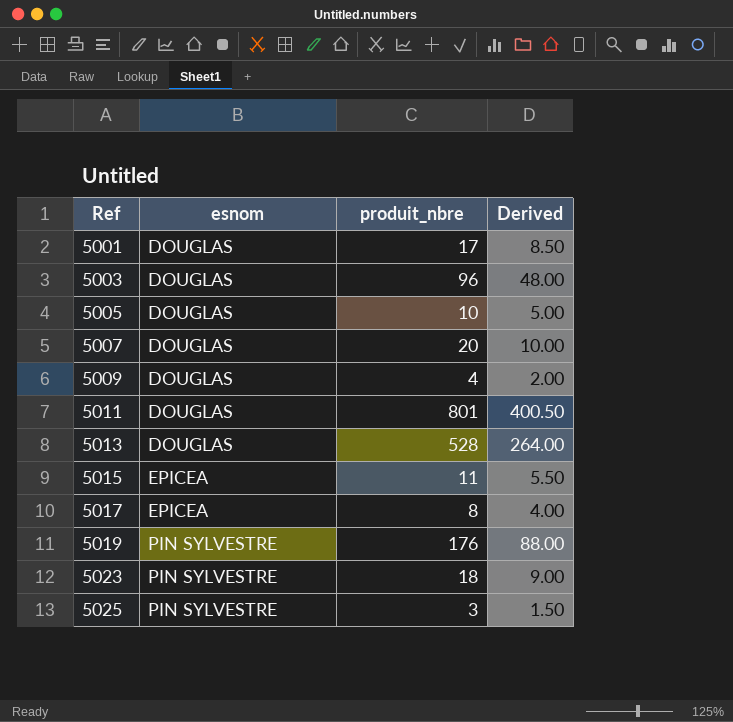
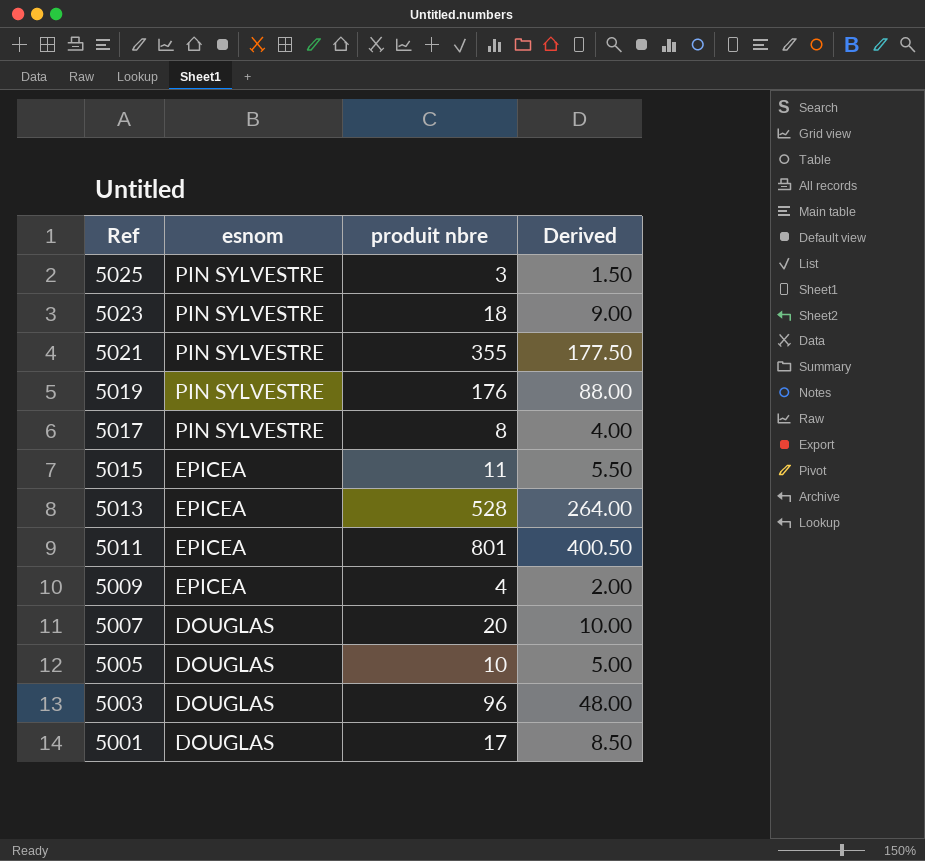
row order: Ref ascending -> Ref descending
column name: produit_nbre -> produit nbre
row 5021: none -> PIN SYLVESTRE | 355 | 177.50
5017 | esnom: EPICEA -> PIN SYLVESTRE
5013 | esnom: DOUGLAS -> EPICEA
5011 | esnom: DOUGLAS -> EPICEA
5009 | esnom: DOUGLAS -> EPICEA

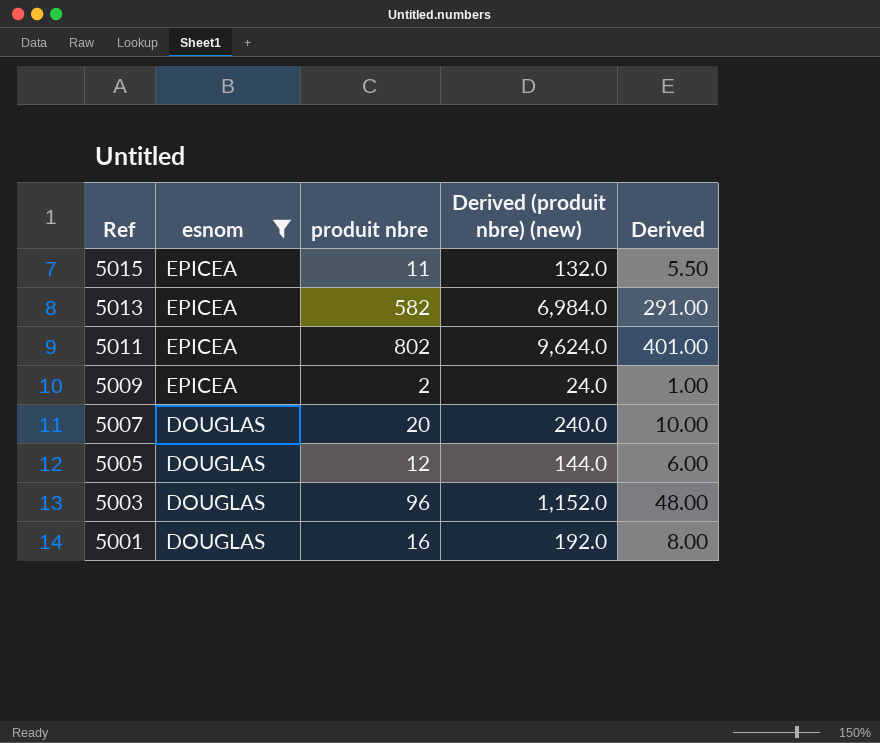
filter: none -> esnom != PIN SYLVESTRE
column Derived (produit nbre) (new) | formula: none -> [produit nbre] * 12
5013 | produit nbre: 528 -> 582
5013 | Derived: 264.00 -> 291.00
5011 | produit nbre: 801 -> 802
5011 | Derived: 400.50 -> 401.00
5009 | produit nbre: 4 -> 2
5009 | Derived: 2.00 -> 1.00
5005 | produit nbre: 10 -> 12
5005 | Derived: 5.00 -> 6.00
5001 | produit nbre: 17 -> 16
5001 | Derived: 8.50 -> 8.00

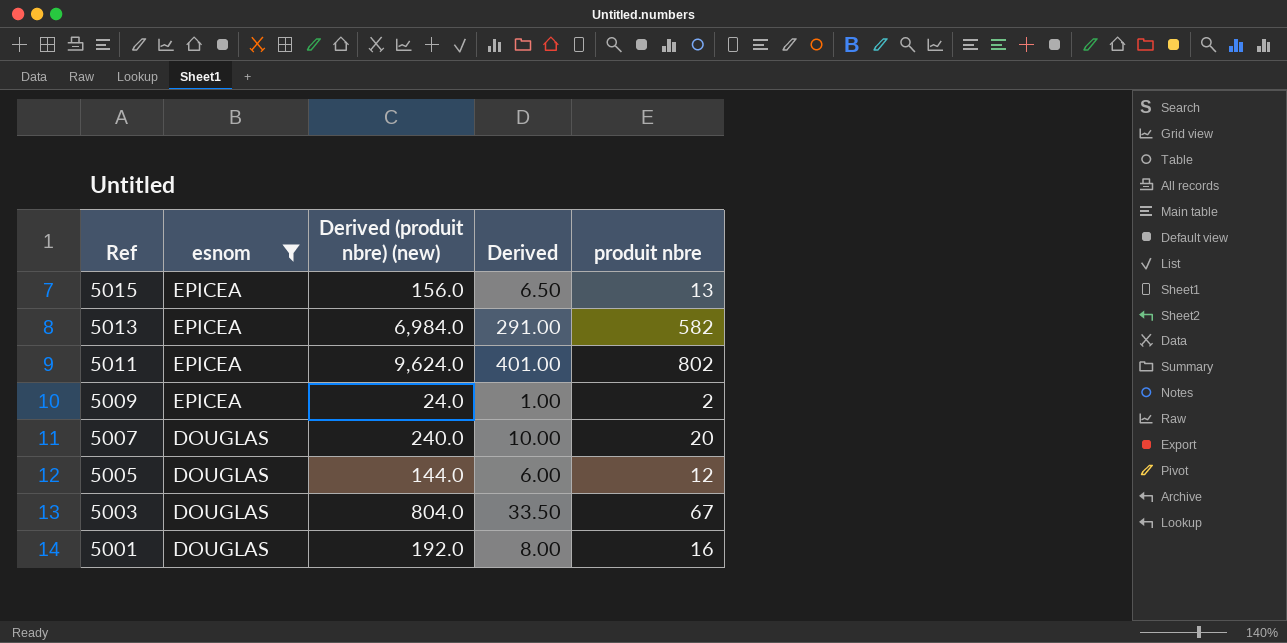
column produit nbre | position: 3 -> 5
5015 | Derived (produit nbre) (new): 132.0 -> 156.0
5015 | Derived: 5.50 -> 6.50
5015 | produit nbre: 11 -> 13
5003 | Derived (produit nbre) (new): 1,152.0 -> 804.0
5003 | Derived: 48.00 -> 33.50
5003 | produit nbre: 96 -> 67

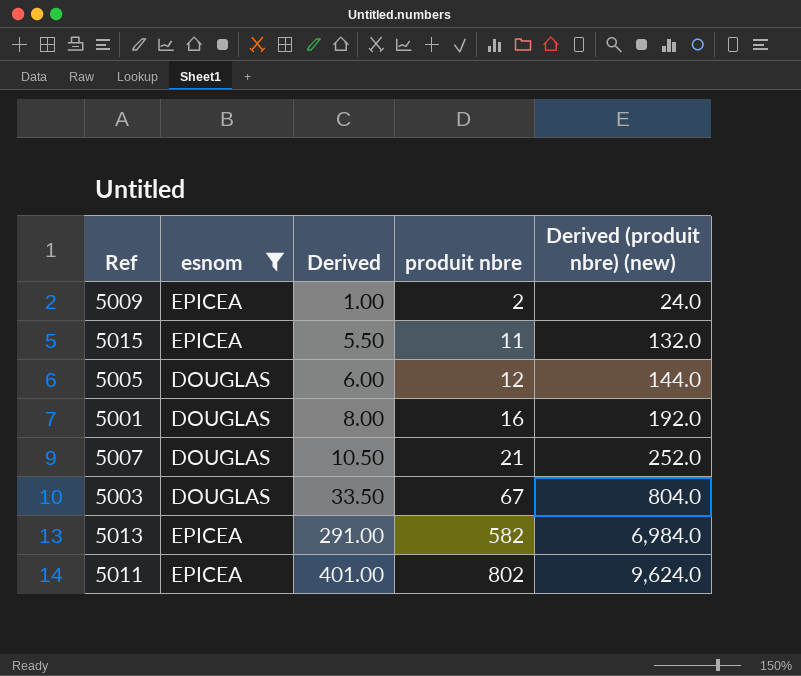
row order: Ref descending -> Derived ascending
column Derived (produit nbre) (new) | position: 3 -> 5
5015 | Derived: 6.50 -> 5.50
5015 | produit nbre: 13 -> 11
5015 | Derived (produit nbre) (new): 156.0 -> 132.0
5007 | Derived: 10.00 -> 10.50
5007 | produit nbre: 20 -> 21
5007 | Derived (produit nbre) (new): 240.0 -> 252.0

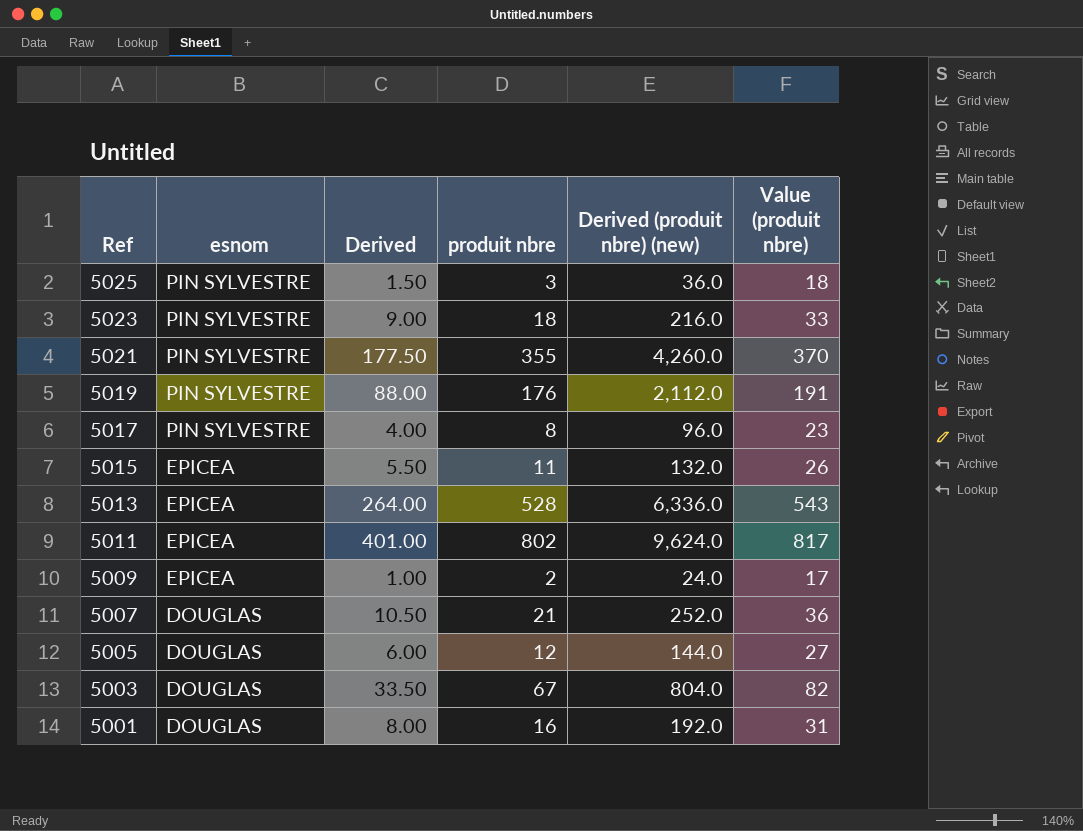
filter: esnom != PIN SYLVESTRE -> none
row order: Derived ascending -> Ref descending
column Value (produit nbre) | formula: none -> [produit nbre] + 15
5013 | Derived: 291.00 -> 264.00
5013 | produit nbre: 582 -> 528
5013 | Derived (produit nbre) (new): 6,984.0 -> 6,336.0

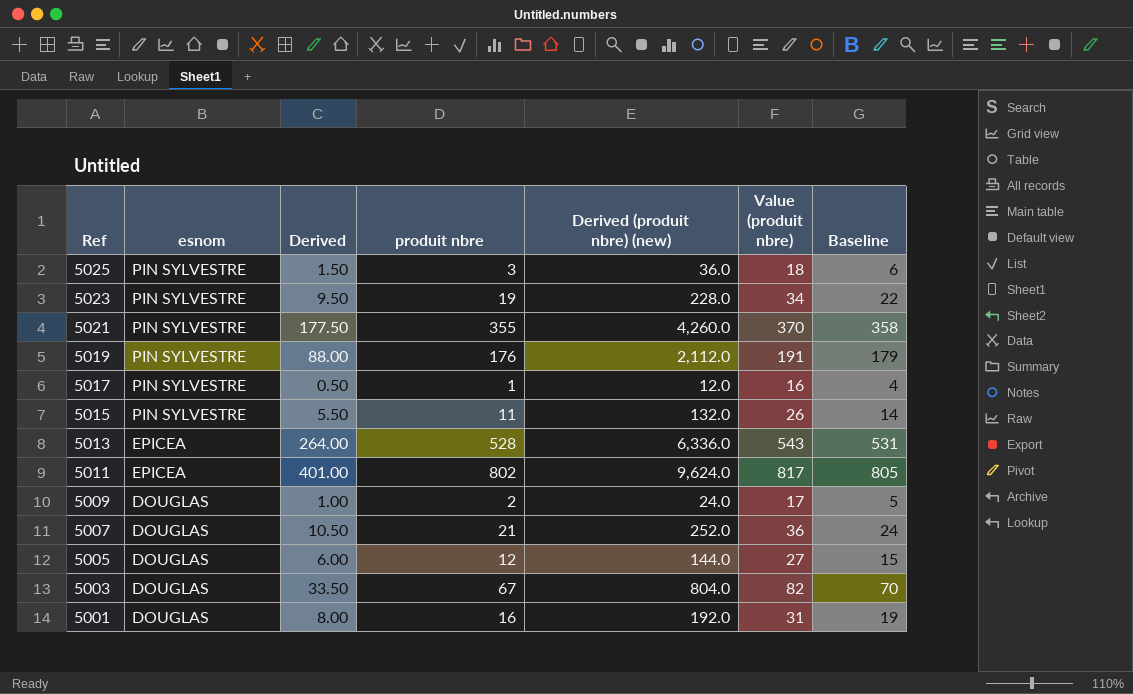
column Baseline | formula: none -> [produit nbre] + 3
5023 | Derived: 9.00 -> 9.50
5023 | produit nbre: 18 -> 19
5023 | Derived (produit nbre) (new): 216.0 -> 228.0
5023 | Value (produit nbre): 33 -> 34
5017 | Derived: 4.00 -> 0.50
5017 | produit nbre: 8 -> 1
5017 | Derived (produit nbre) (new): 96.0 -> 12.0
5017 | Value (produit nbre): 23 -> 16
5015 | esnom: EPICEA -> PIN SYLVESTRE
5009 | esnom: EPICEA -> DOUGLAS

